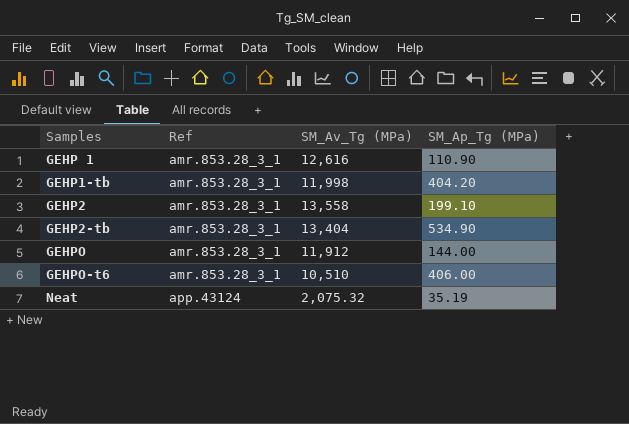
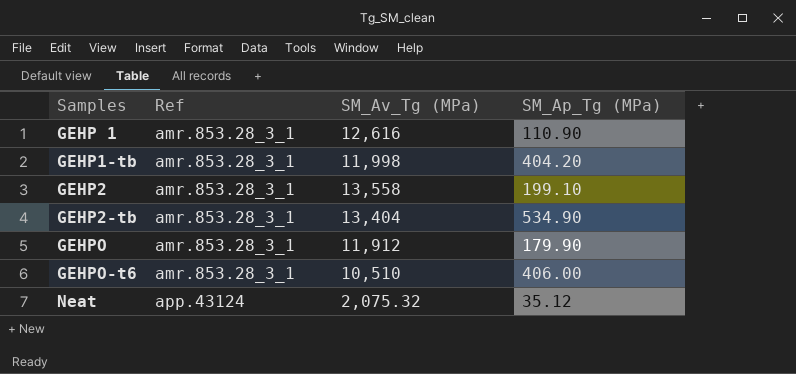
GEHPO | SM_Ap_Tg (MPa): 144.00 -> 179.90
Neat | SM_Ap_Tg (MPa): 35.19 -> 35.12

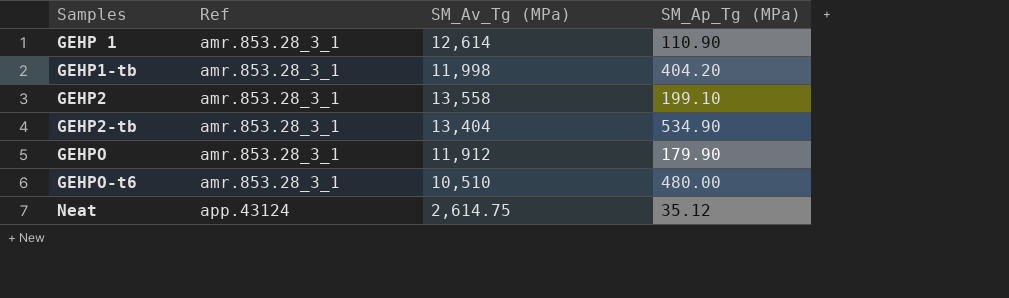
GEHP 1 | SM_Av_Tg (MPa): 12,616 -> 12,614
GEHPO-t6 | SM_Ap_Tg (MPa): 406.00 -> 480.00
Neat | SM_Av_Tg (MPa): 2,075.32 -> 2,614.75

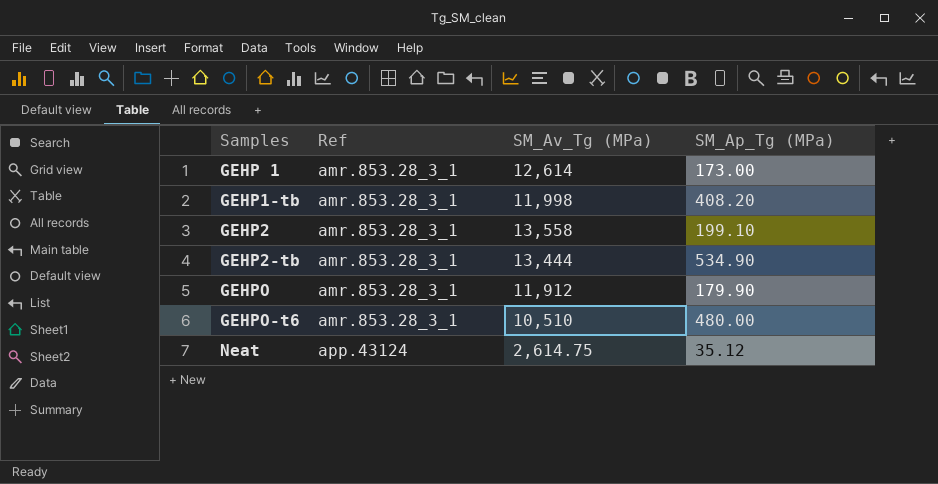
GEHP 1 | SM_Ap_Tg (MPa): 110.90 -> 173.00
GEHP1-tb | SM_Ap_Tg (MPa): 404.20 -> 408.20
GEHP2-tb | SM_Av_Tg (MPa): 13,404 -> 13,444

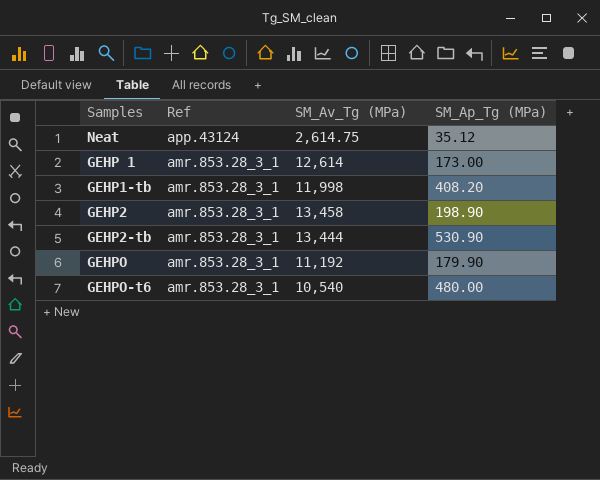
row order: Ref ascending -> Ref descending
GEHP2 | SM_Av_Tg (MPa): 13,558 -> 13,458
GEHP2 | SM_Ap_Tg (MPa): 199.10 -> 198.90
GEHP2-tb | SM_Ap_Tg (MPa): 534.90 -> 530.90
GEHPO | SM_Av_Tg (MPa): 11,912 -> 11,192
GEHPO-t6 | SM_Av_Tg (MPa): 10,510 -> 10,540

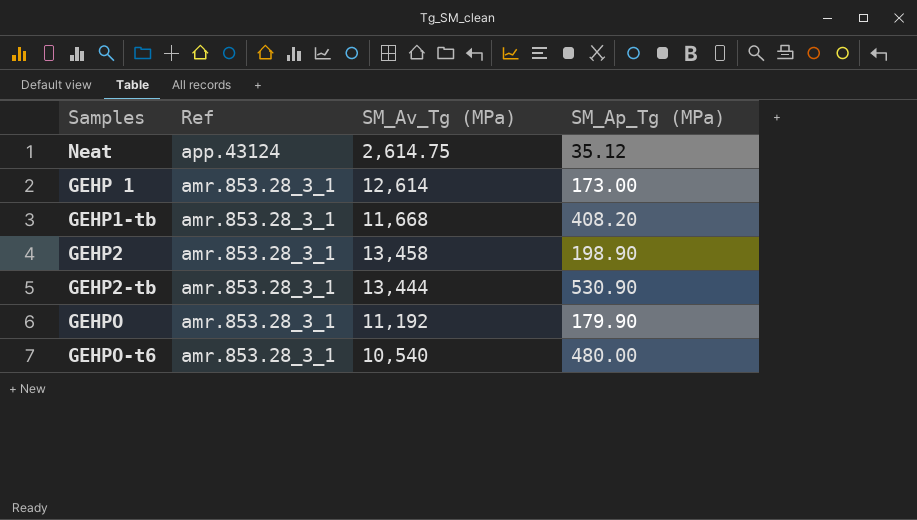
GEHP1-tb | SM_Av_Tg (MPa): 11,998 -> 11,668

